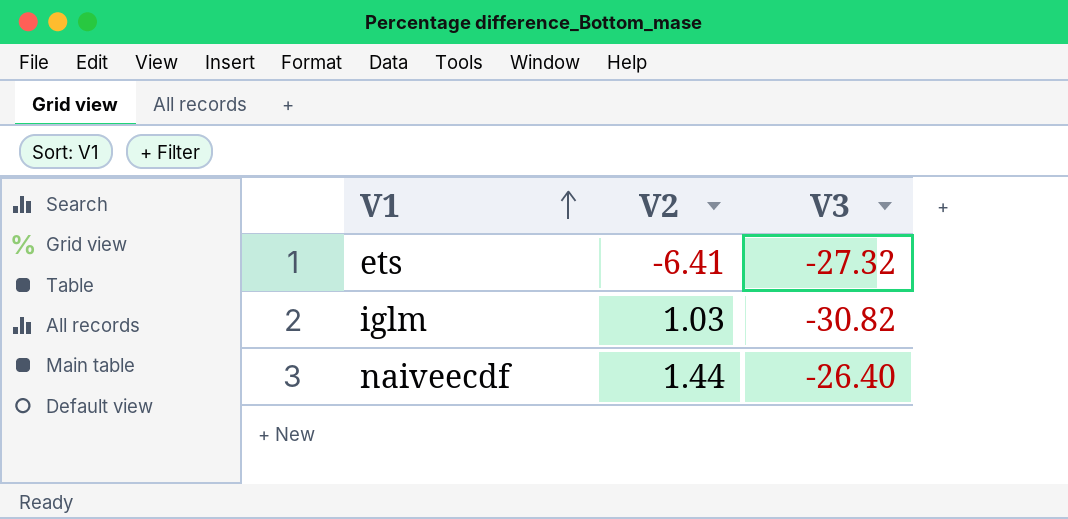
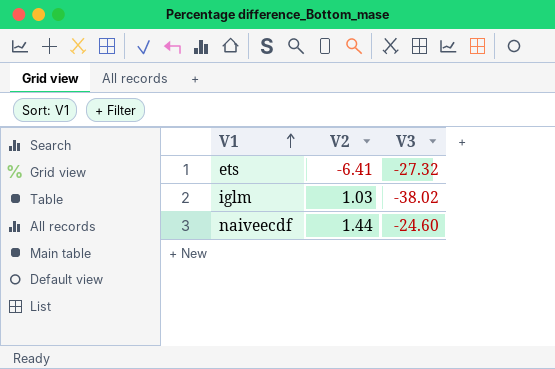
iglm | V3: -30.82 -> -38.02
naiveecdf | V3: -26.40 -> -24.60

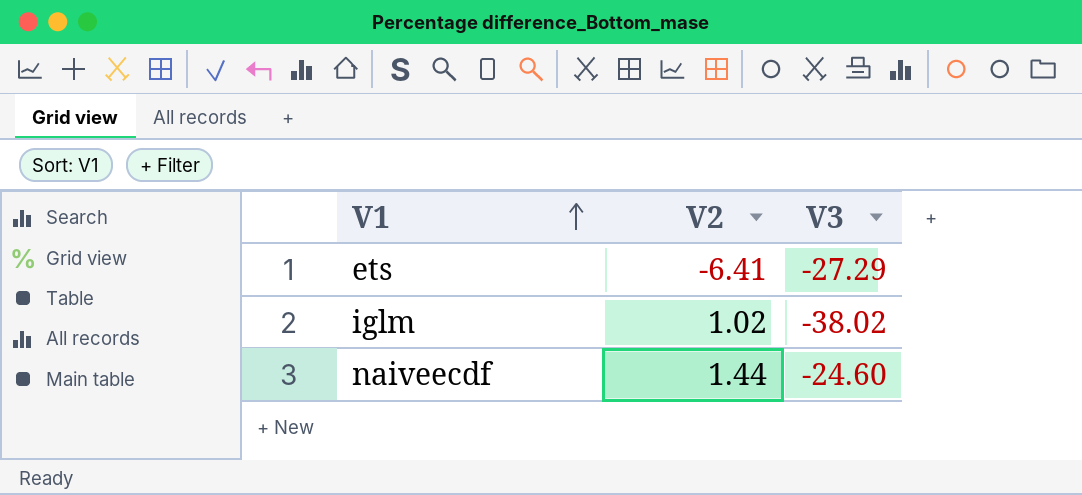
ets | V3: -27.32 -> -27.29
iglm | V2: 1.03 -> 1.02

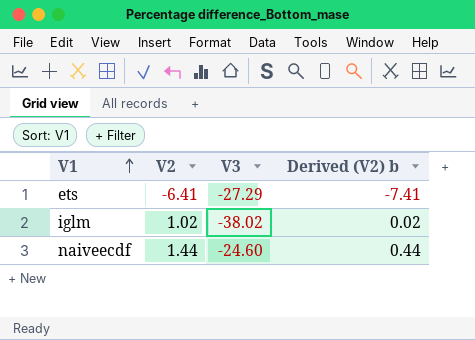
column Derived (V2) b | formula: none -> [V2] - 1

